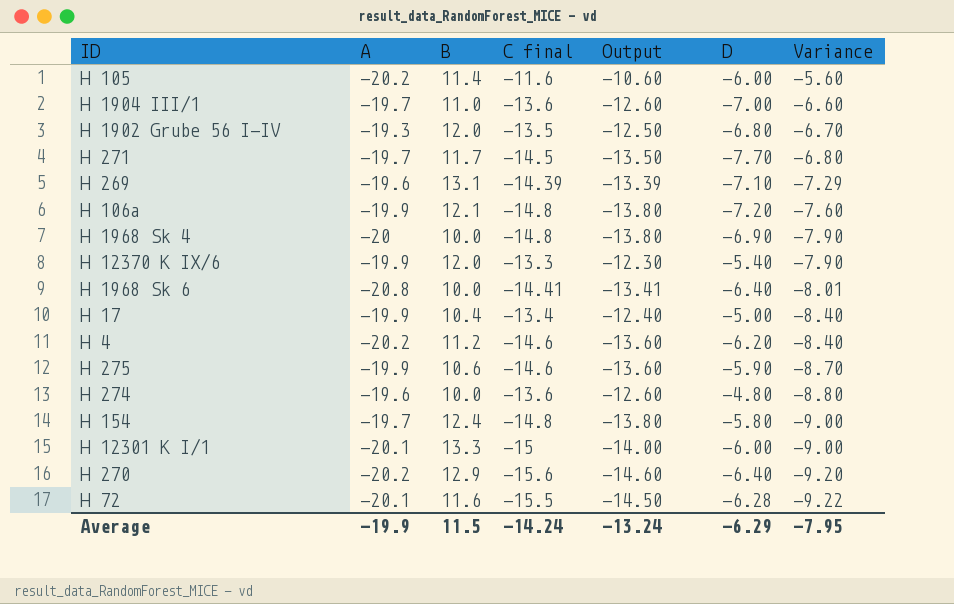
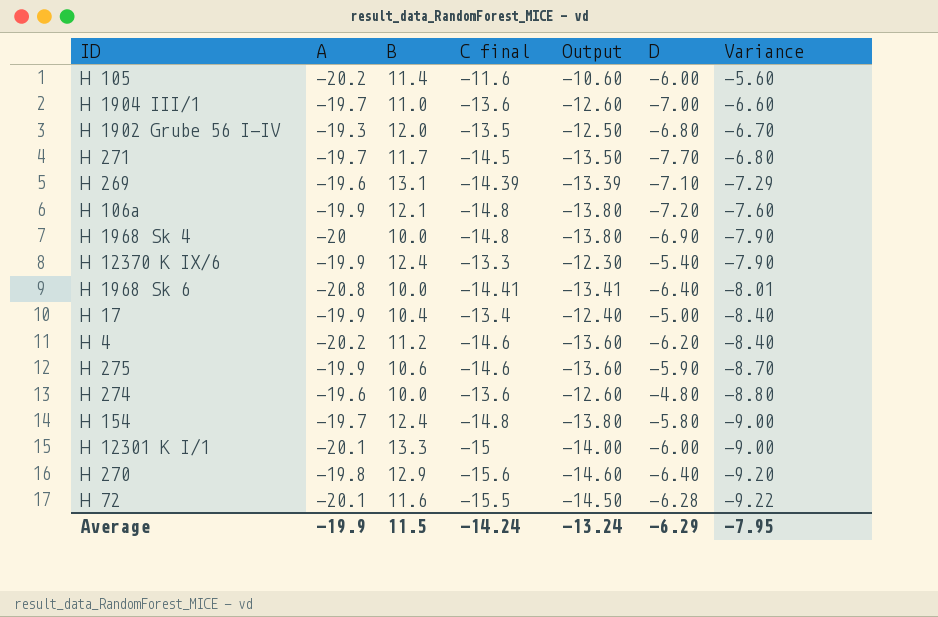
H 12370 K IX/6 | B: 12.0 -> 12.4
H 270 | A: -20.2 -> -19.8

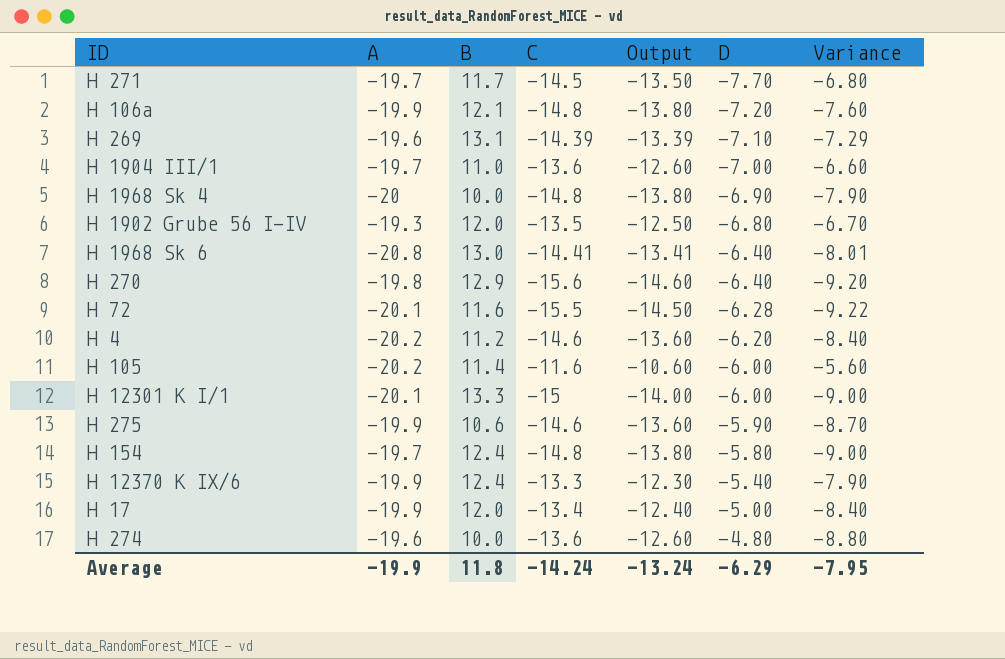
row order: Variance descending -> D ascending
column name: C final -> C
H 1968 Sk 6 | B: 10.0 -> 13.0
H 17 | B: 10.4 -> 12.0
Average | B: 11.5 -> 11.8

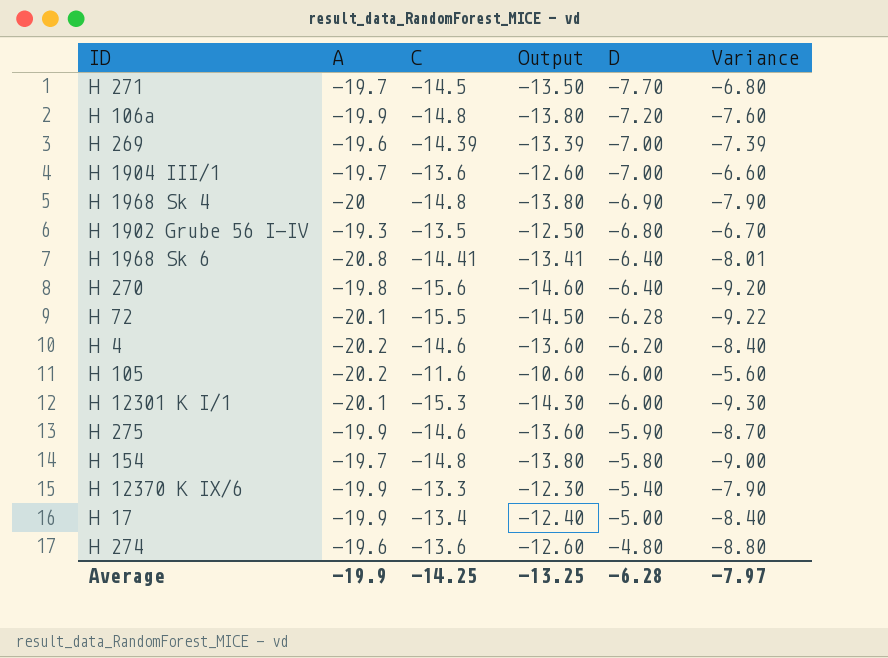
column B | position: 3 -> none
H 269 | D: -7.10 -> -7.00
H 269 | Variance: -7.29 -> -7.39
H 12301 K I/1 | C: -15 -> -15.3
H 12301 K I/1 | Output: -14.00 -> -14.30
H 12301 K I/1 | Variance: -9.00 -> -9.30
Average | C: -14.24 -> -14.25
Average | Output: -13.24 -> -13.25
Average | D: -6.29 -> -6.28
Average | Variance: -7.95 -> -7.97

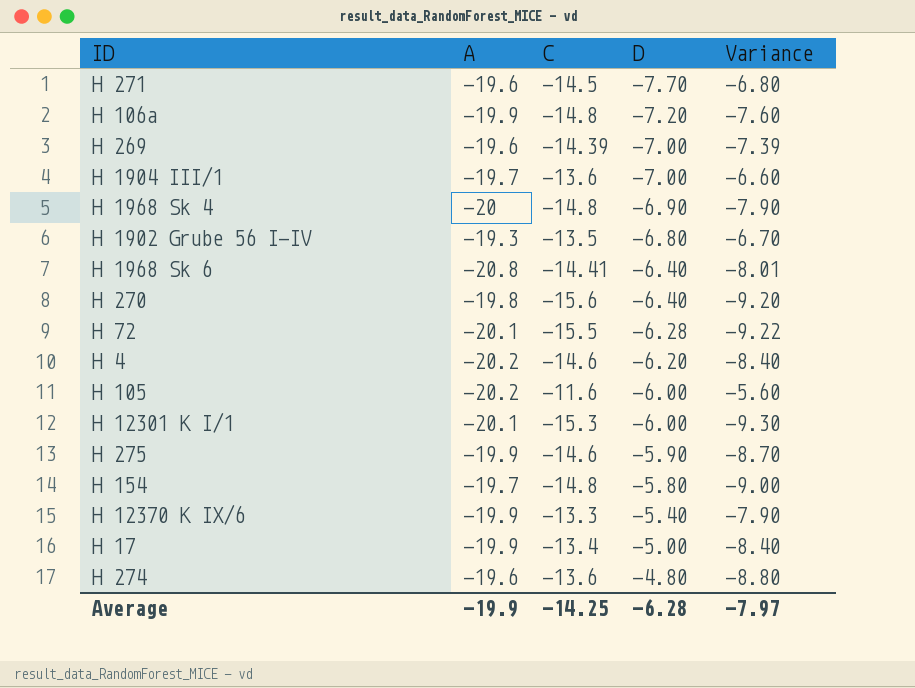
column Output | formula: [C] + 1 -> none
H 271 | A: -19.7 -> -19.6

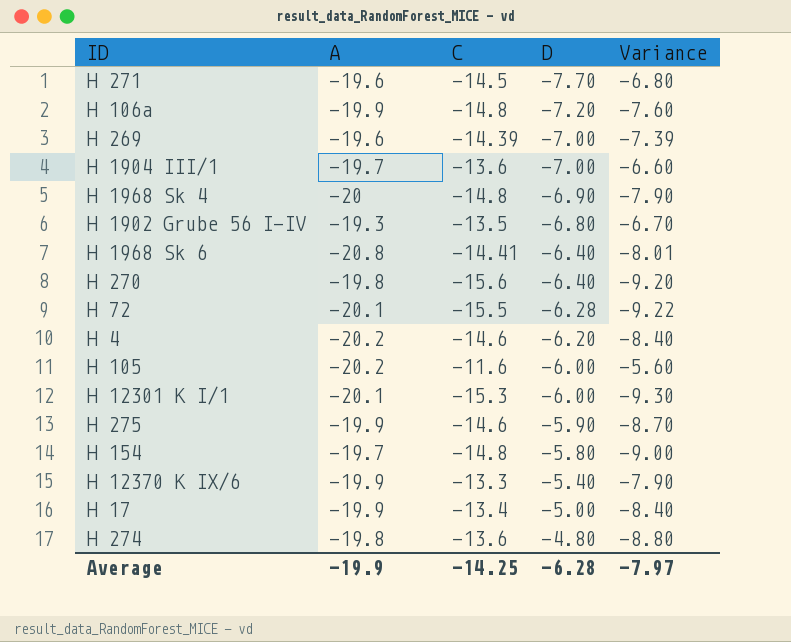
H 274 | A: -19.6 -> -19.8

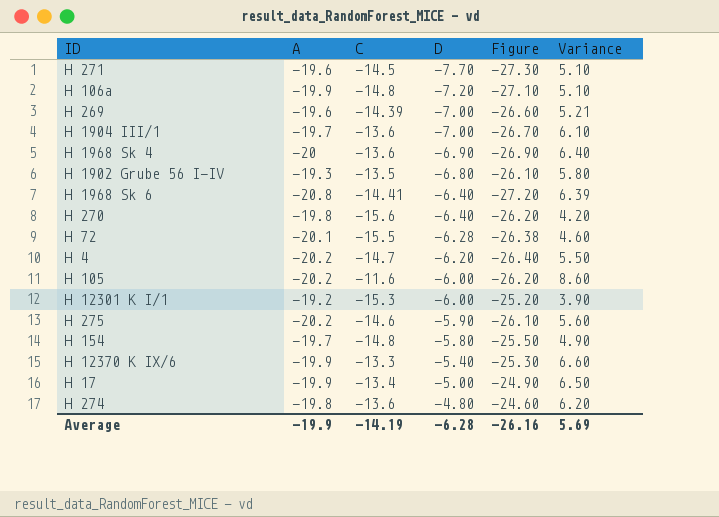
column Figure | formula: none -> [A] + [D]
column Variance | formula: [C] - [D] -> [C] - [A]
H 1968 Sk 4 | C: -14.8 -> -13.6
H 4 | C: -14.6 -> -14.7
H 12301 K I/1 | A: -20.1 -> -19.2
H 275 | A: -19.9 -> -20.2
Average | C: -14.25 -> -14.19
Average | Variance: -7.97 -> 5.69

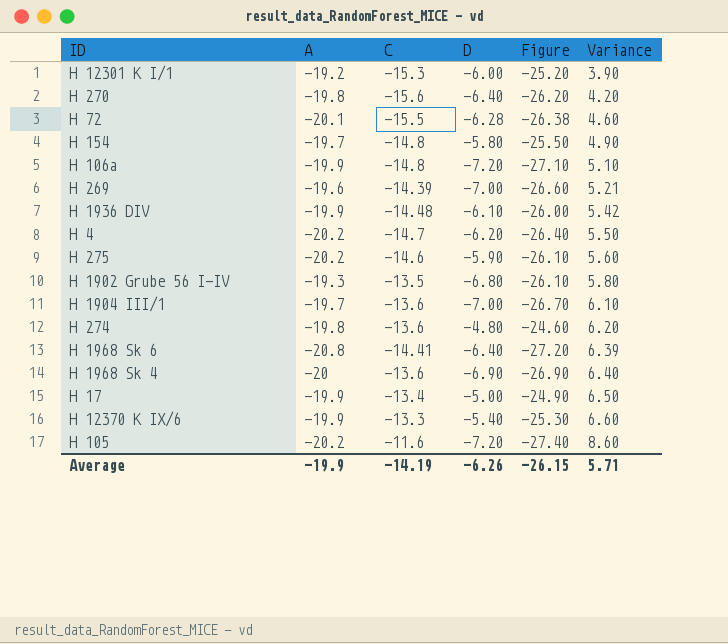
row order: D ascending -> Variance ascending
row H 271: -19.6 | -14.5 | -7.70 | -27.30 | 5.10 -> none
row H 1936 DIV: none -> -19.9 | -14.48 | -6.10 | -26.00 | 5.42
H 105 | D: -6.00 -> -7.20
H 105 | Figure: -26.20 -> -27.40
Average | D: -6.28 -> -6.26
Average | Figure: -26.16 -> -26.15
Average | Variance: 5.69 -> 5.71

